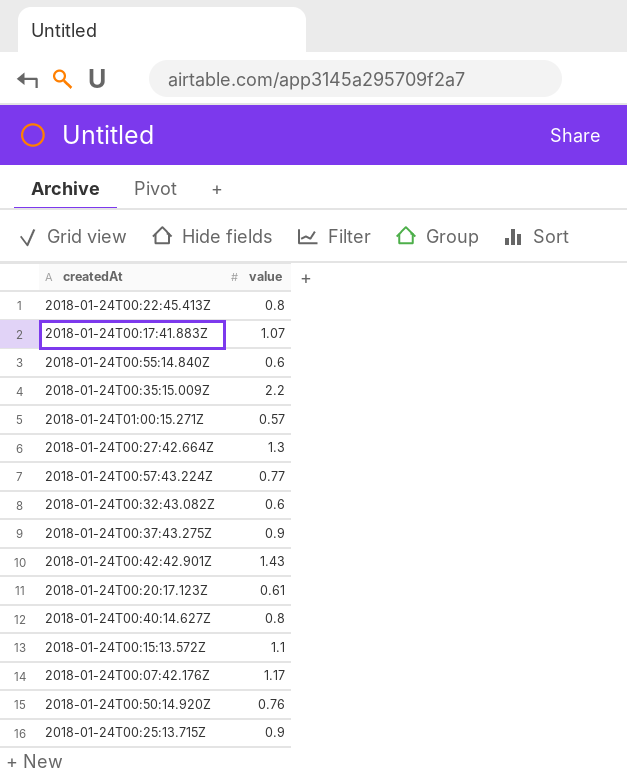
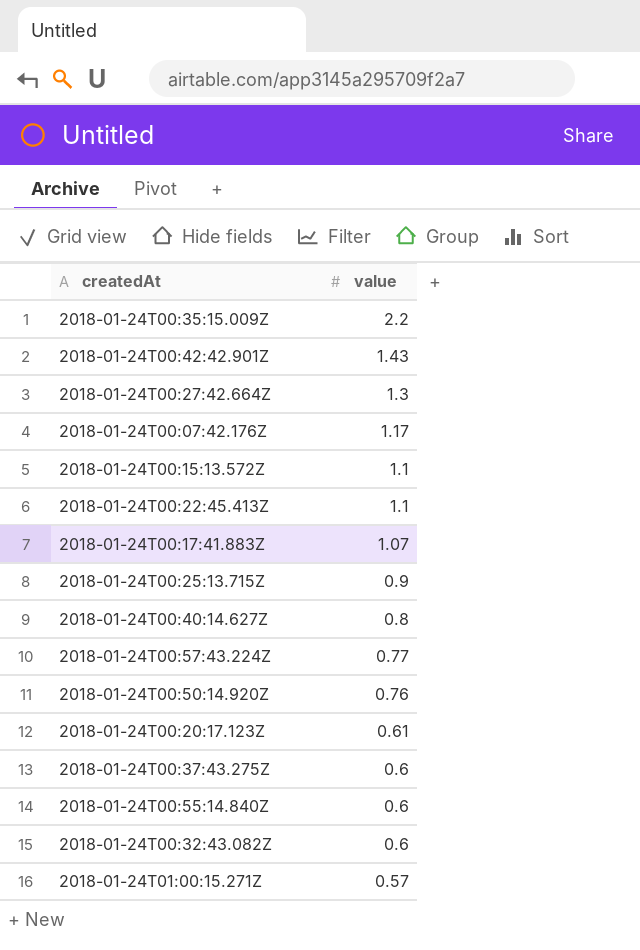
row order: none -> value descending
2018-01-24T00:22:45.413Z | value: 0.8 -> 1.1
2018-01-24T00:37:43.275Z | value: 0.9 -> 0.6

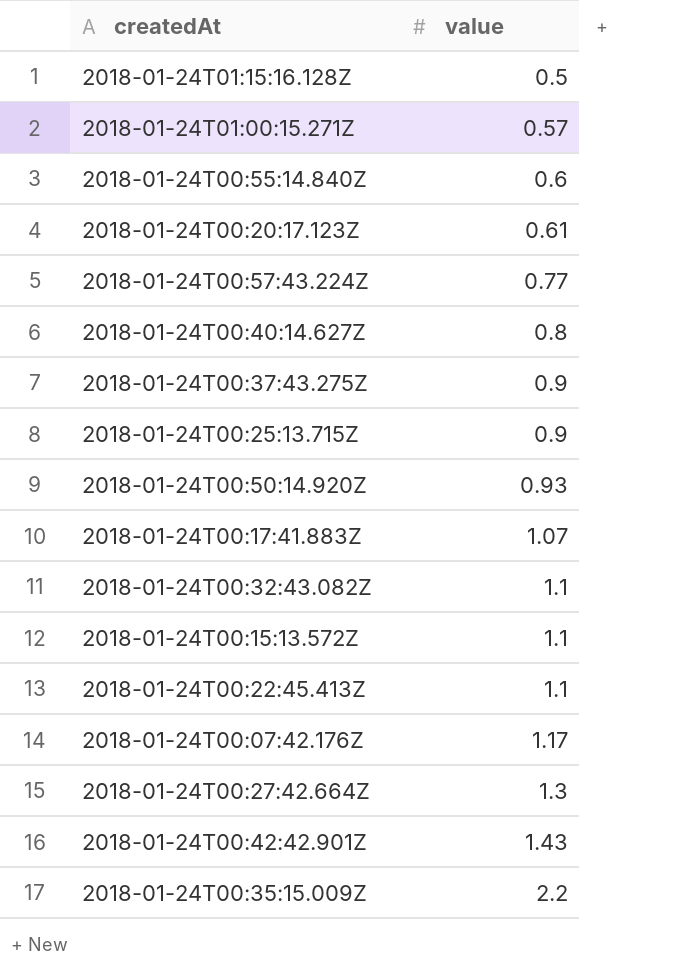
row order: value descending -> value ascending
row 2018-01-24T01:15:16.128Z: none -> 0.5
2018-01-24T00:37:43.275Z | value: 0.6 -> 0.9
2018-01-24T00:50:14.920Z | value: 0.76 -> 0.93
2018-01-24T00:32:43.082Z | value: 0.6 -> 1.1

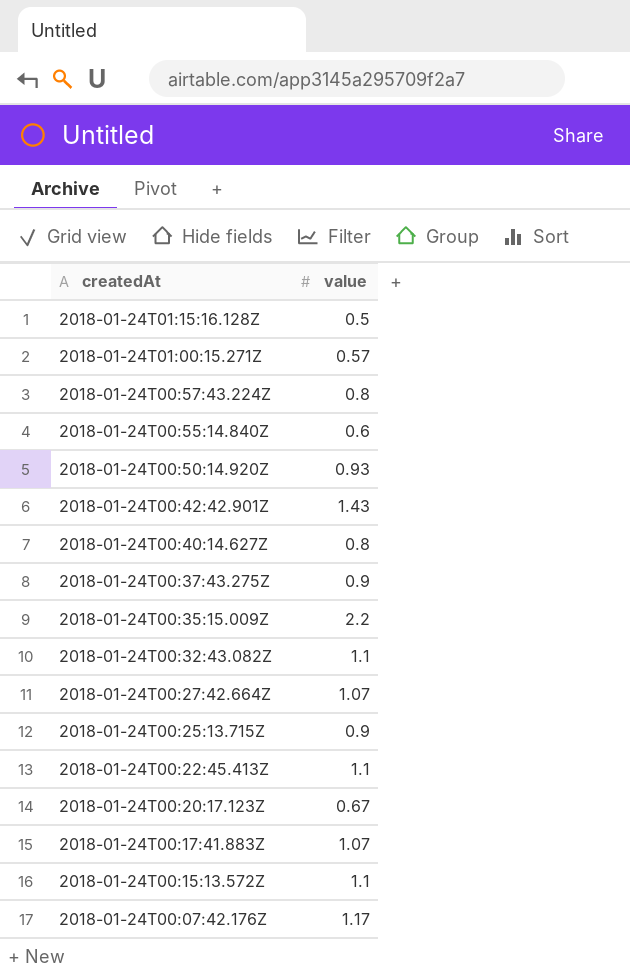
row order: value ascending -> createdAt descending
2018-01-24T00:57:43.224Z | value: 0.77 -> 0.8
2018-01-24T00:27:42.664Z | value: 1.3 -> 1.07
2018-01-24T00:20:17.123Z | value: 0.61 -> 0.67

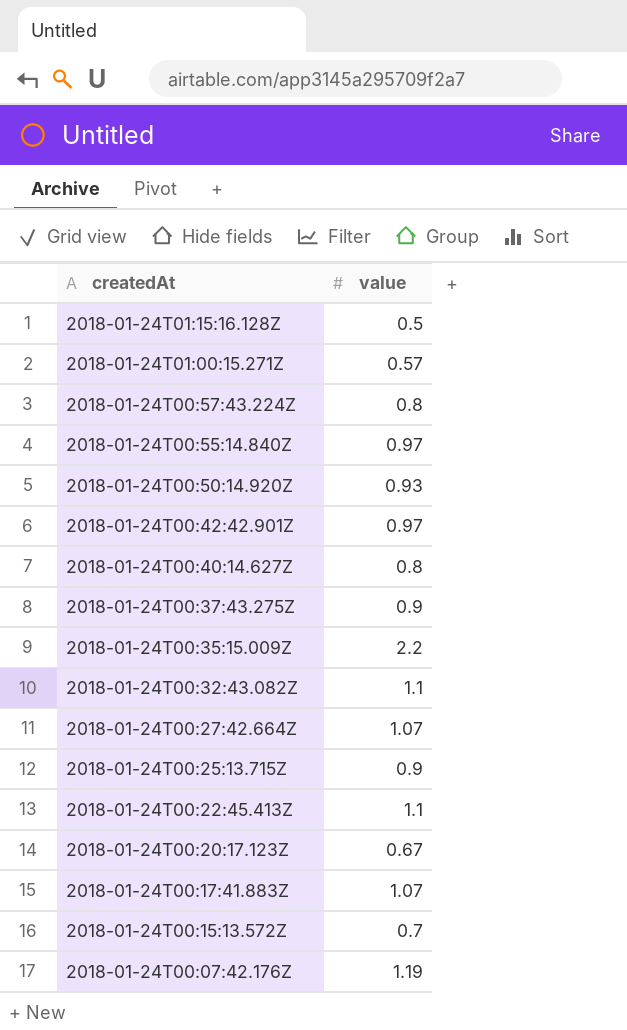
2018-01-24T00:55:14.840Z | value: 0.6 -> 0.97
2018-01-24T00:42:42.901Z | value: 1.43 -> 0.97
2018-01-24T00:15:13.572Z | value: 1.1 -> 0.7
2018-01-24T00:07:42.176Z | value: 1.17 -> 1.19

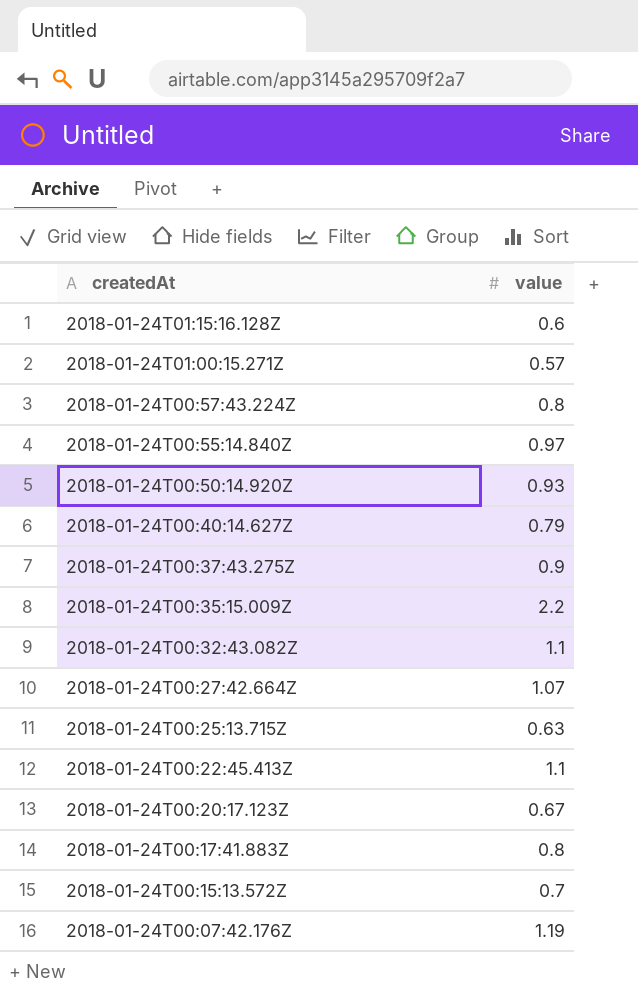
row 2018-01-24T00:42:42.901Z: 0.97 -> none
2018-01-24T01:15:16.128Z | value: 0.5 -> 0.6
2018-01-24T00:40:14.627Z | value: 0.8 -> 0.79
2018-01-24T00:25:13.715Z | value: 0.9 -> 0.63
2018-01-24T00:17:41.883Z | value: 1.07 -> 0.8

